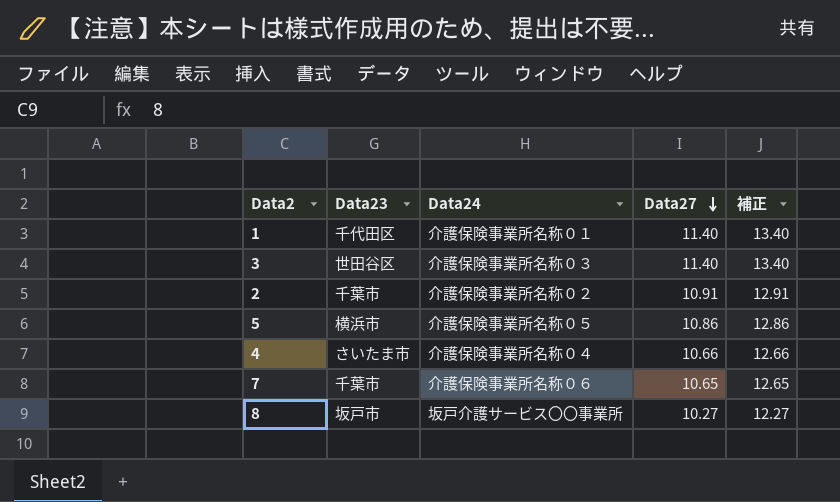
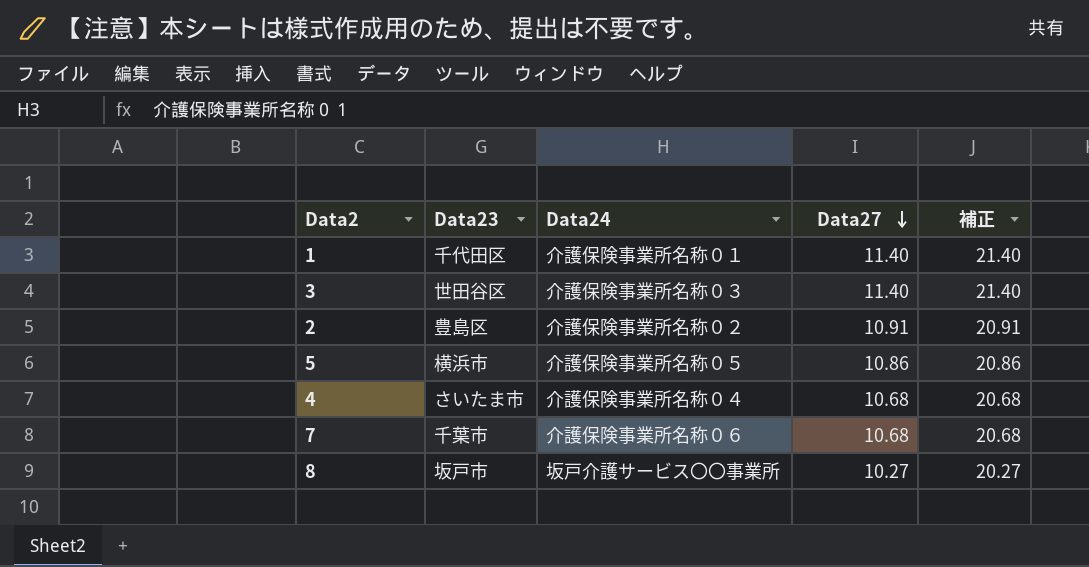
column 補正 | formula: [Data27] + 2 -> [Data27] + 10
2 | Data23: 千葉市 -> 豊島区
4 | Data27: 10.66 -> 10.68
7 | Data27: 10.65 -> 10.68

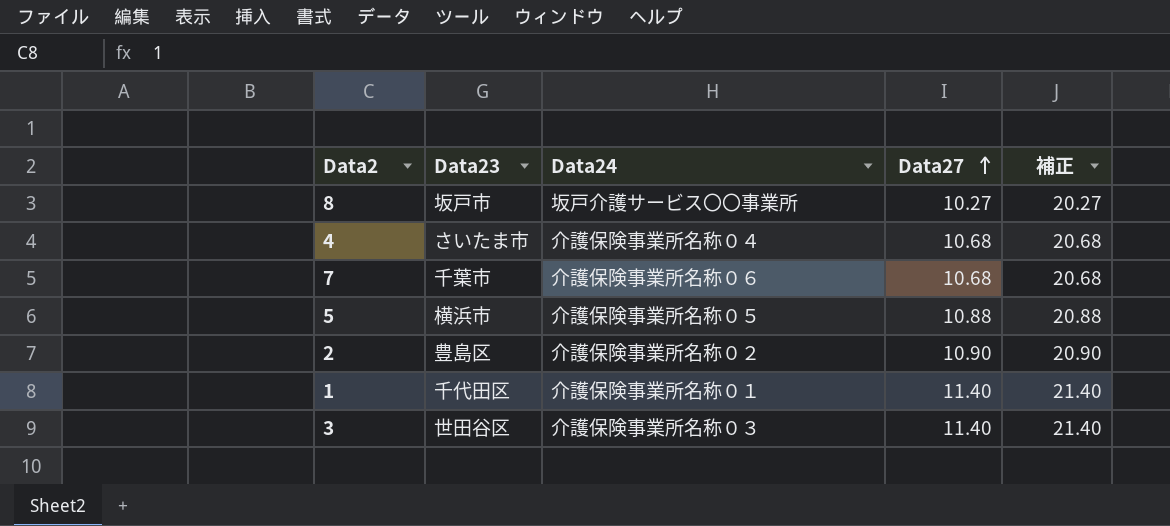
row order: Data27 descending -> Data27 ascending
5 | Data27: 10.86 -> 10.88
5 | 補正: 20.86 -> 20.88
2 | Data27: 10.91 -> 10.90
2 | 補正: 20.91 -> 20.90

